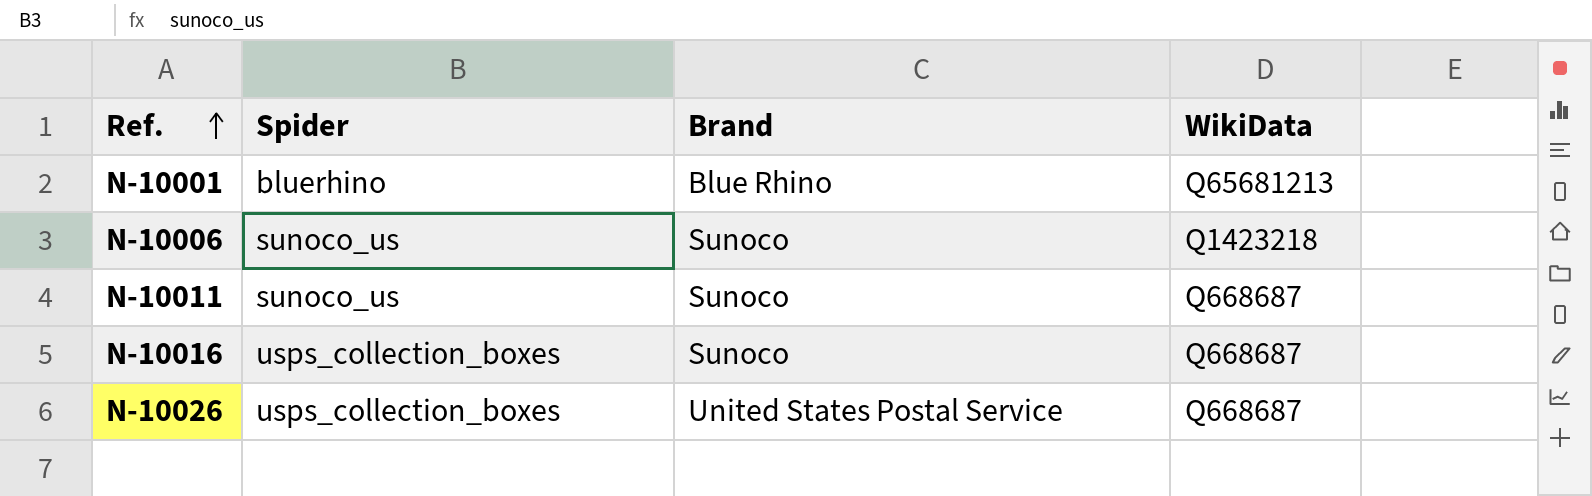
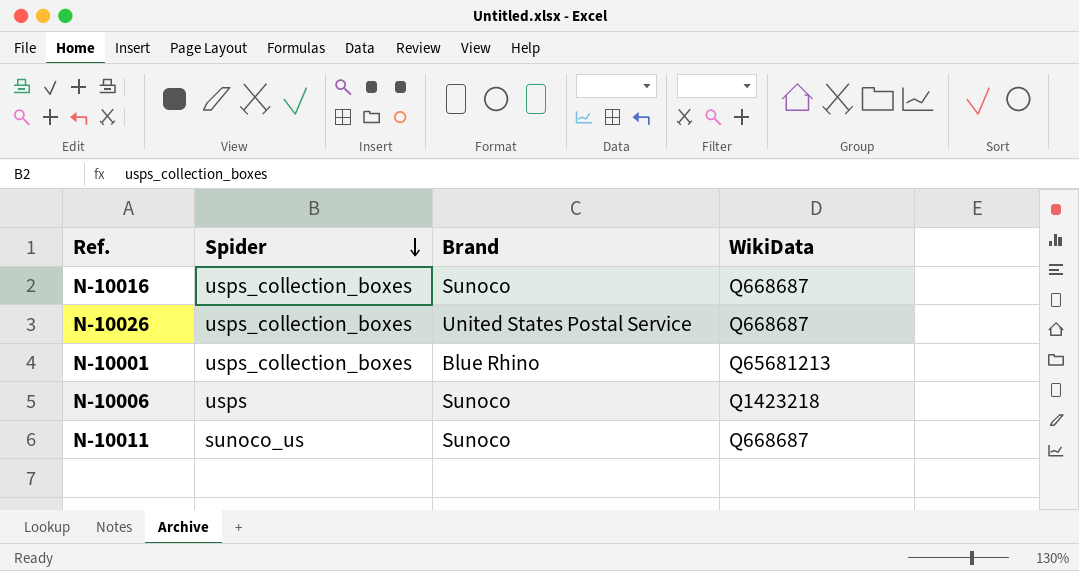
row order: Ref. ascending -> Spider descending
N-10001 | Spider: bluerhino -> usps_collection_boxes
N-10006 | Spider: sunoco_us -> usps

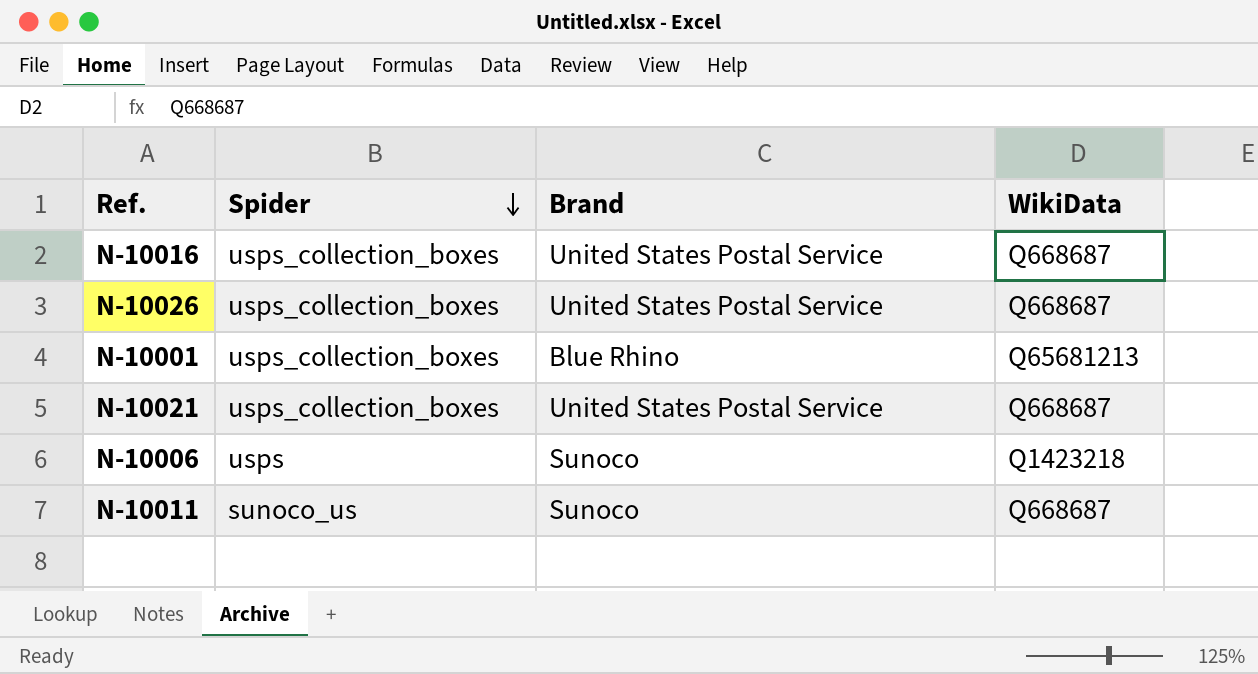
N-10016 | Brand: Sunoco -> United States Postal Service
row N-10021: none -> usps_collection_boxes | United States Postal Service | Q668687

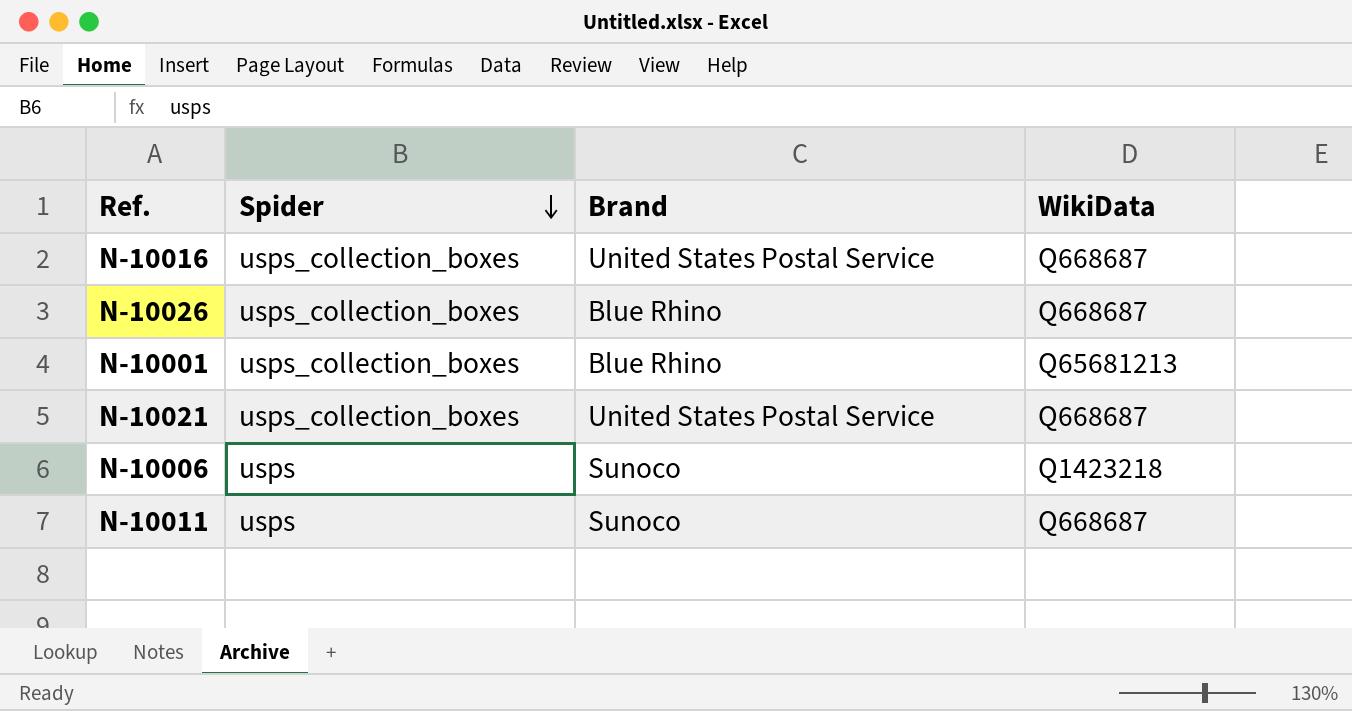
N-10026 | Brand: United States Postal Service -> Blue Rhino
N-10011 | Spider: sunoco_us -> usps

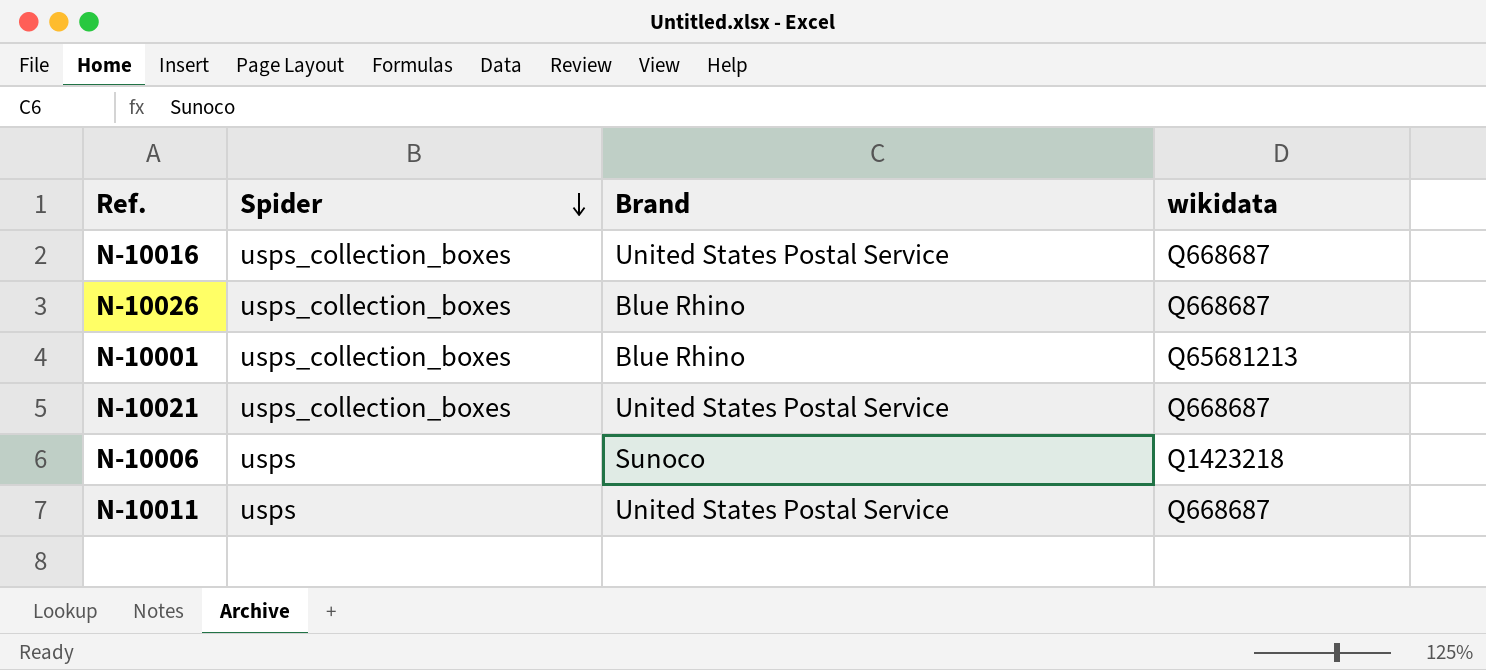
column name: WikiData -> wikidata
N-10011 | Brand: Sunoco -> United States Postal Service

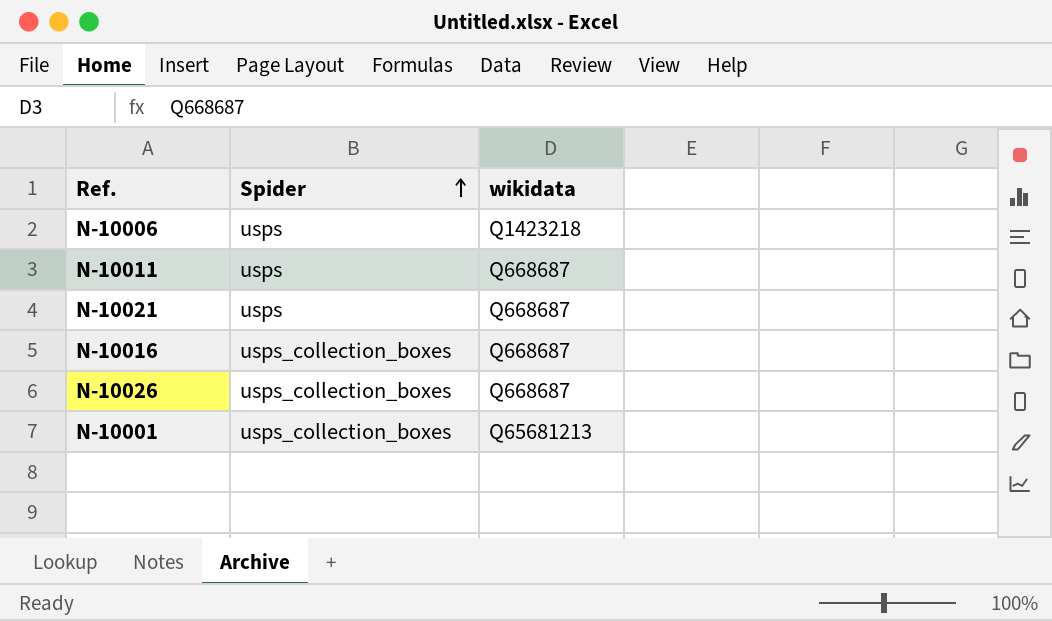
row order: Spider descending -> Spider ascending
column Brand | position: 3 -> none
N-10021 | Spider: usps_collection_boxes -> usps

